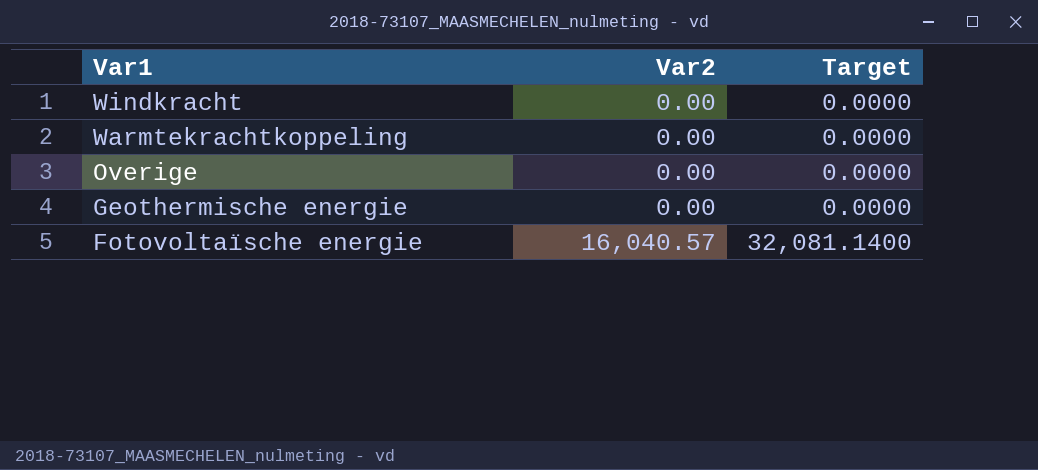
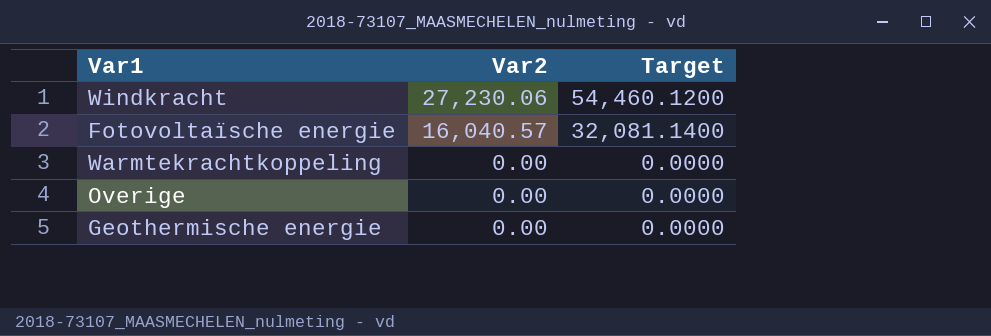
row order: Var1 descending -> Var2 descending
Windkracht | Var2: 0.00 -> 27,230.06
Windkracht | Target: 0.0000 -> 54,460.1200

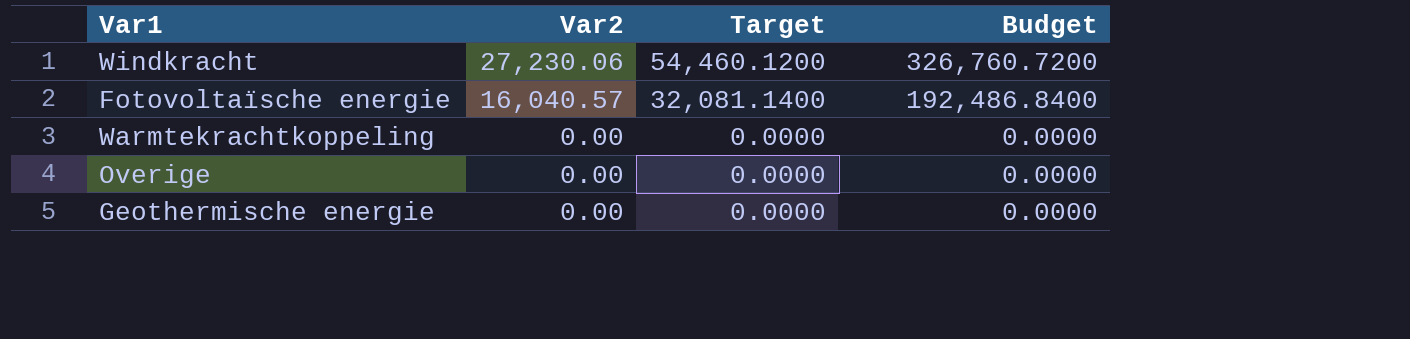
column Budget | formula: none -> [Var2] * 12

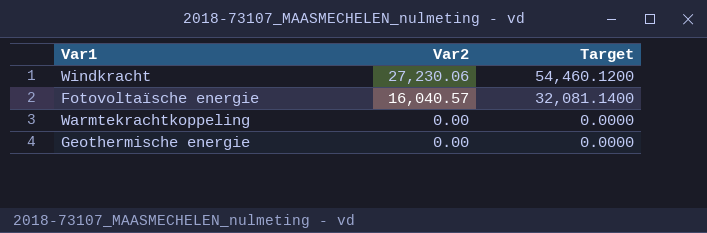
column Budget | formula: [Var2] * 12 -> none
row Overige: 0.00 | 0.0000 | 0.0000 -> none

